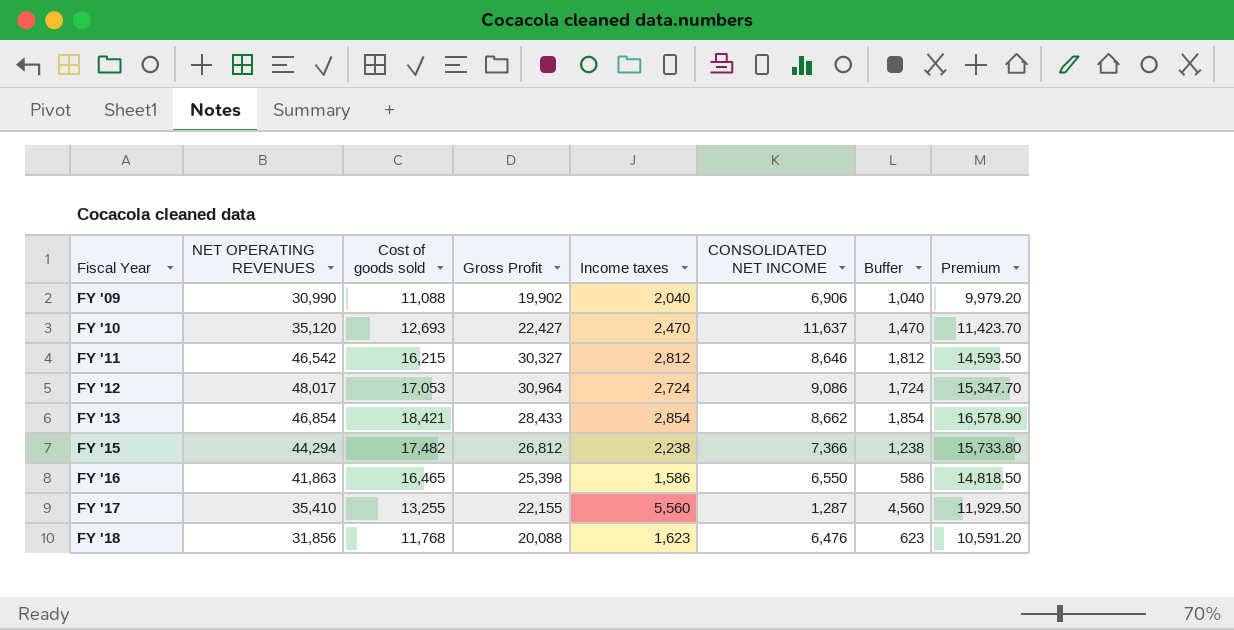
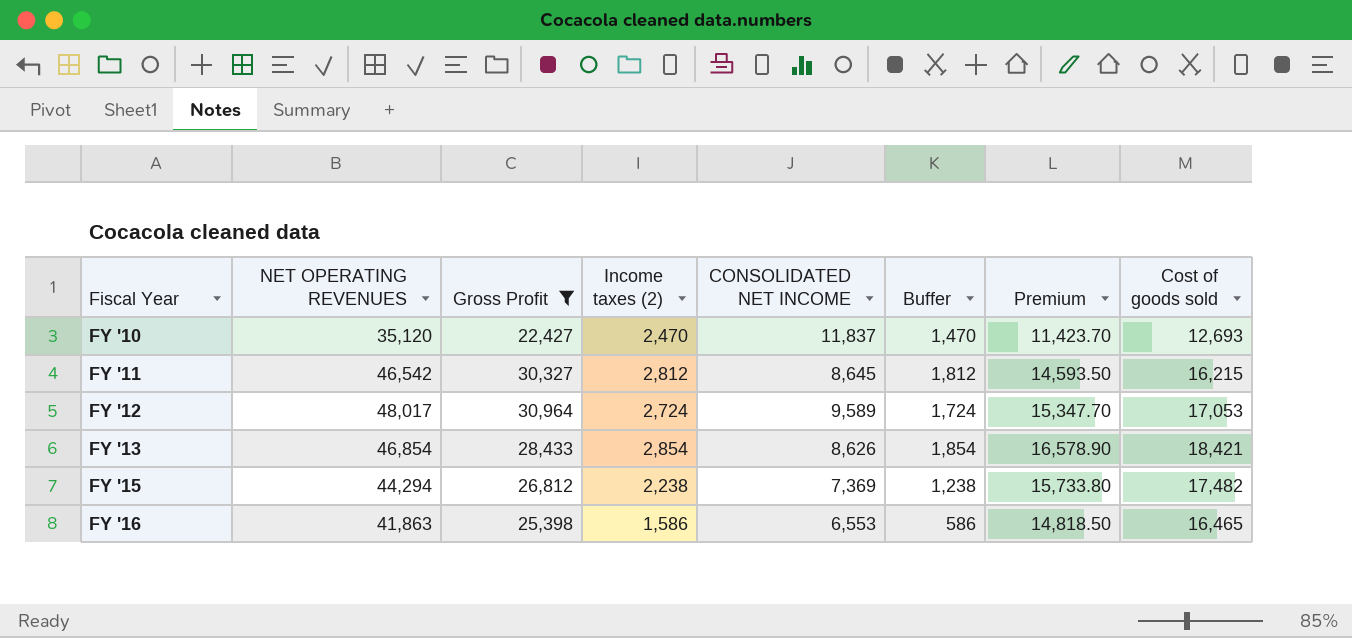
filter: none -> Gross Profit >= 22,427
column name: Income taxes -> Income taxes (2)
column Cost of goods sold | position: 3 -> 8
FY '10 | CONSOLIDATED NET INCOME: 11,637 -> 11,837
FY '11 | CONSOLIDATED NET INCOME: 8,646 -> 8,645
FY '12 | CONSOLIDATED NET INCOME: 9,086 -> 9,589
FY '13 | CONSOLIDATED NET INCOME: 8,662 -> 8,626
FY '15 | CONSOLIDATED NET INCOME: 7,366 -> 7,369
FY '16 | CONSOLIDATED NET INCOME: 6,550 -> 6,553

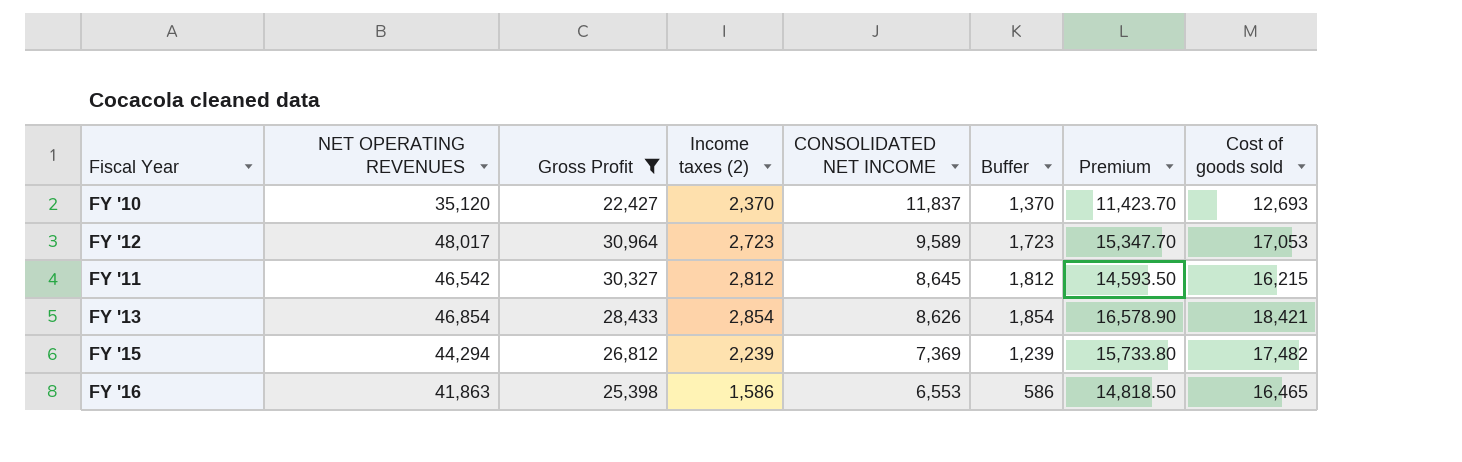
row order: Fiscal Year ascending -> CONSOLIDATED NET INCOME descending
FY '10 | Income taxes (2): 2,470 -> 2,370
FY '10 | Buffer: 1,470 -> 1,370
FY '12 | Income taxes (2): 2,724 -> 2,723
FY '12 | Buffer: 1,724 -> 1,723
FY '15 | Income taxes (2): 2,238 -> 2,239
FY '15 | Buffer: 1,238 -> 1,239

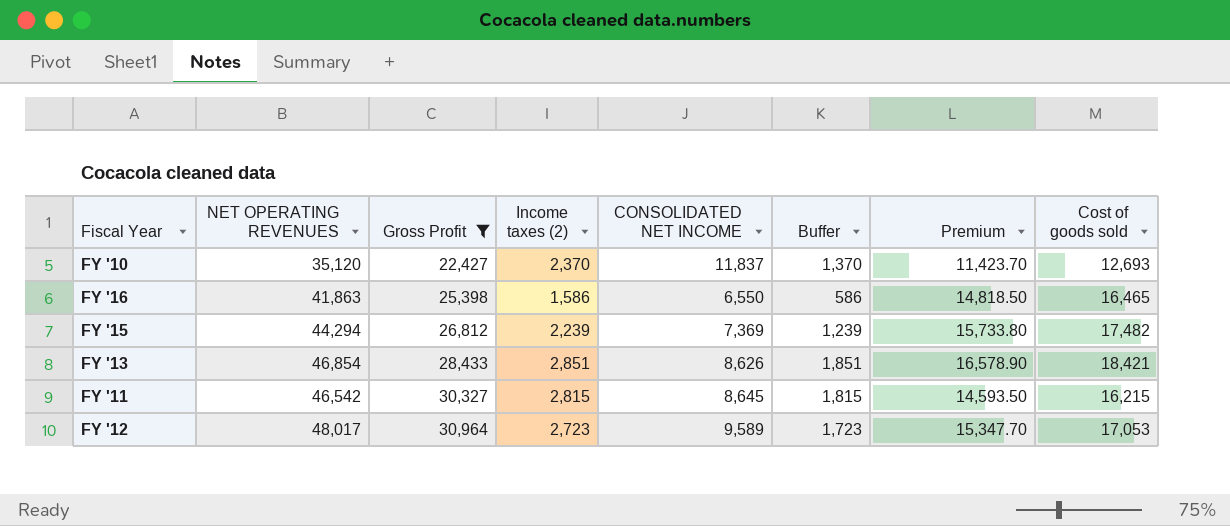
row order: CONSOLIDATED NET INCOME descending -> Gross Profit ascending
FY '16 | CONSOLIDATED NET INCOME: 6,553 -> 6,550
FY '13 | Income taxes (2): 2,854 -> 2,851
FY '13 | Buffer: 1,854 -> 1,851
FY '11 | Income taxes (2): 2,812 -> 2,815
FY '11 | Buffer: 1,812 -> 1,815

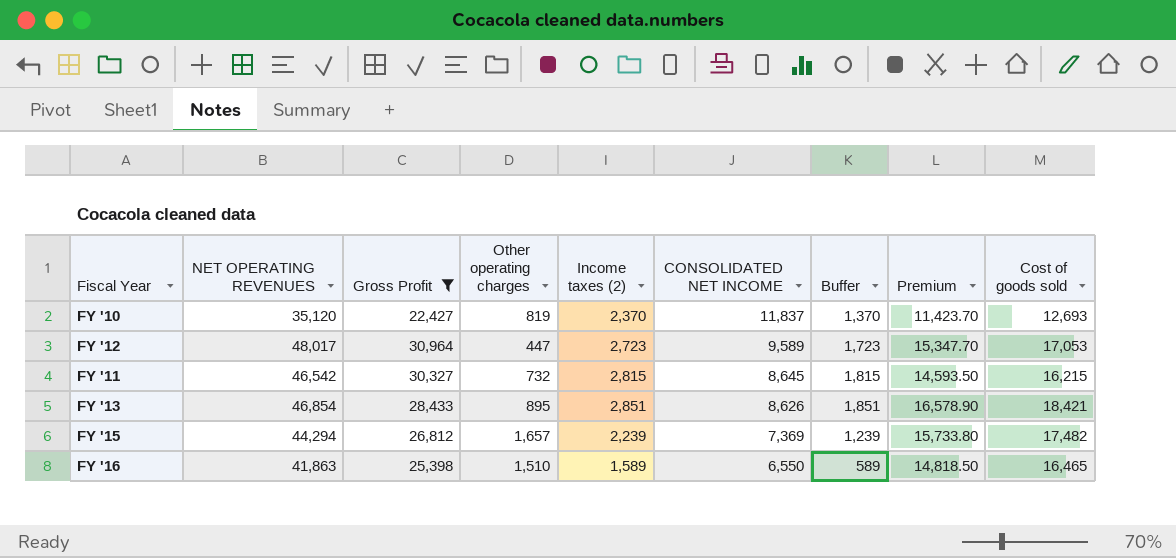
row order: Gross Profit ascending -> CONSOLIDATED NET INCOME descending
column Other operating charges | position: none -> 4
FY '16 | Income taxes (2): 1,586 -> 1,589
FY '16 | Buffer: 586 -> 589

